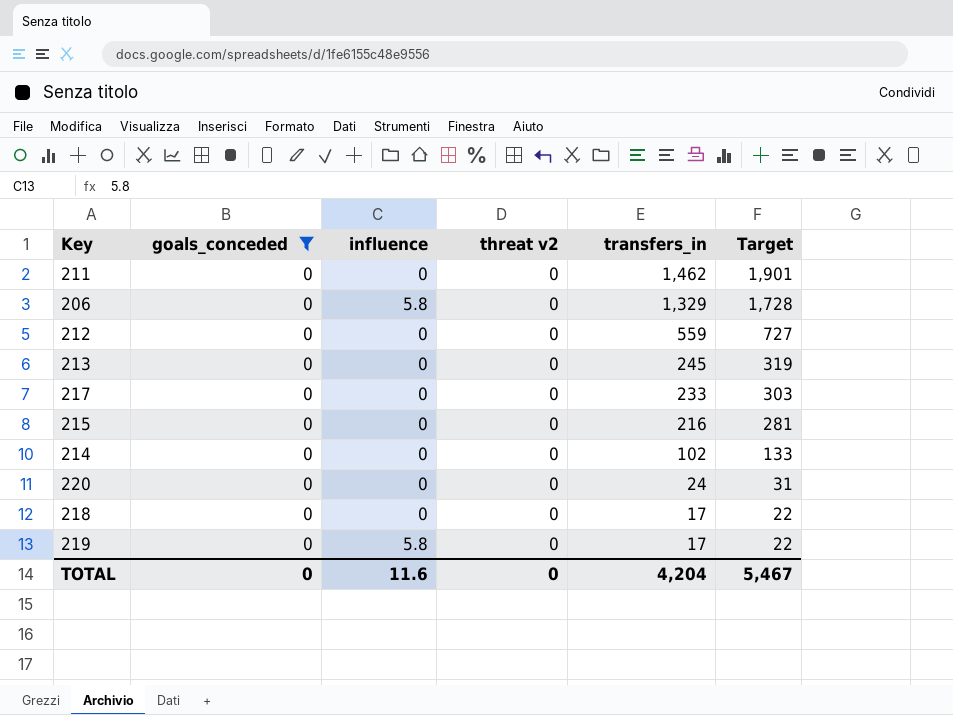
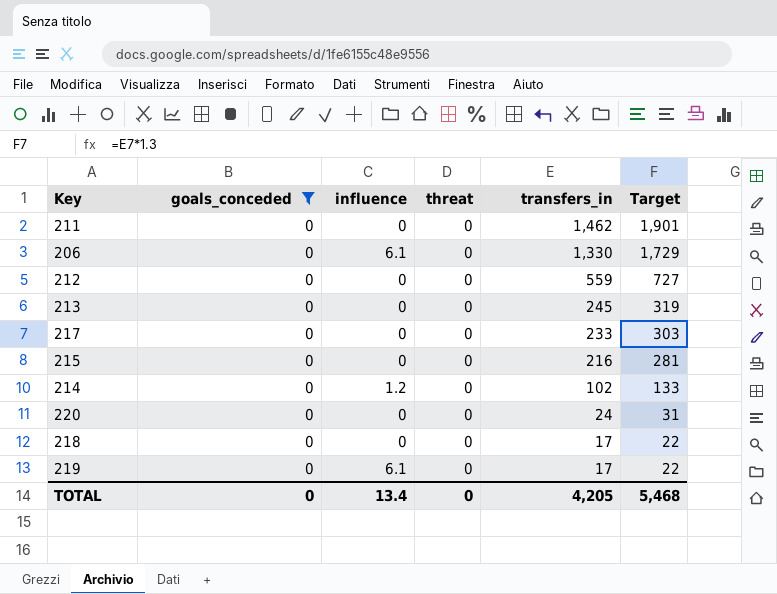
column name: threat v2 -> threat
206 | influence: 5.8 -> 6.1
206 | transfers_in: 1,329 -> 1,330
206 | Target: 1,728 -> 1,729
214 | influence: 0 -> 1.2
219 | influence: 5.8 -> 6.1
TOTAL | influence: 11.6 -> 13.4
TOTAL | transfers_in: 4,204 -> 4,205
TOTAL | Target: 5,467 -> 5,468

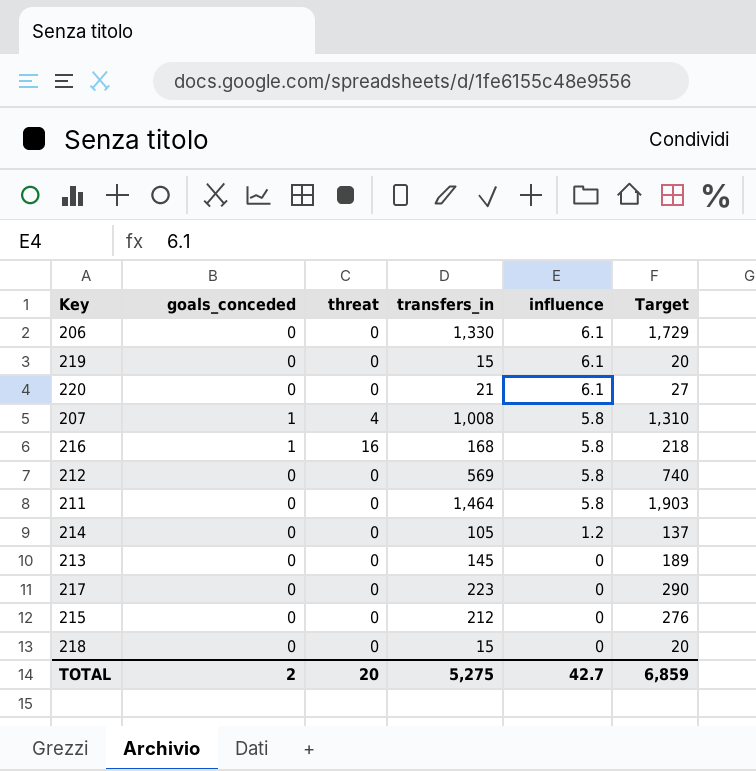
filter: goals_conceded = 0 -> none
row order: transfers_in descending -> influence descending
column influence | position: 3 -> 5
219 | transfers_in: 17 -> 15
219 | Target: 22 -> 20
220 | transfers_in: 24 -> 21
220 | influence: 0 -> 6.1
220 | Target: 31 -> 27
212 | transfers_in: 559 -> 569
212 | influence: 0 -> 5.8
212 | Target: 727 -> 740
211 | transfers_in: 1,462 -> 1,464
211 | influence: 0 -> 5.8
211 | Target: 1,901 -> 1,903
214 | transfers_in: 102 -> 105
214 | Target: 133 -> 137
213 | transfers_in: 245 -> 145
213 | Target: 319 -> 189
217 | transfers_in: 233 -> 223
217 | Target: 303 -> 290
215 | transfers_in: 216 -> 212
215 | Target: 281 -> 276
218 | transfers_in: 17 -> 15
218 | Target: 22 -> 20
TOTAL | goals_conceded: 0 -> 2
TOTAL | threat: 0 -> 20
TOTAL | transfers_in: 4,205 -> 5,275
TOTAL | influence: 13.4 -> 42.7
TOTAL | Target: 5,468 -> 6,859

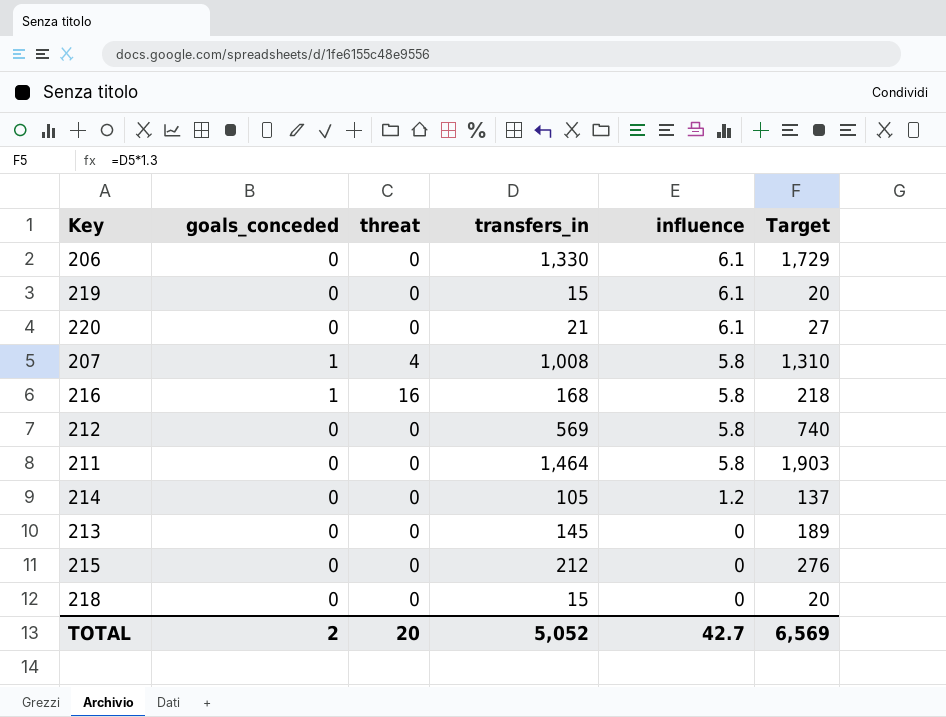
row 217: 0 | 0 | 223 | 0 | 290 -> none
TOTAL | transfers_in: 5,275 -> 5,052
TOTAL | Target: 6,859 -> 6,569

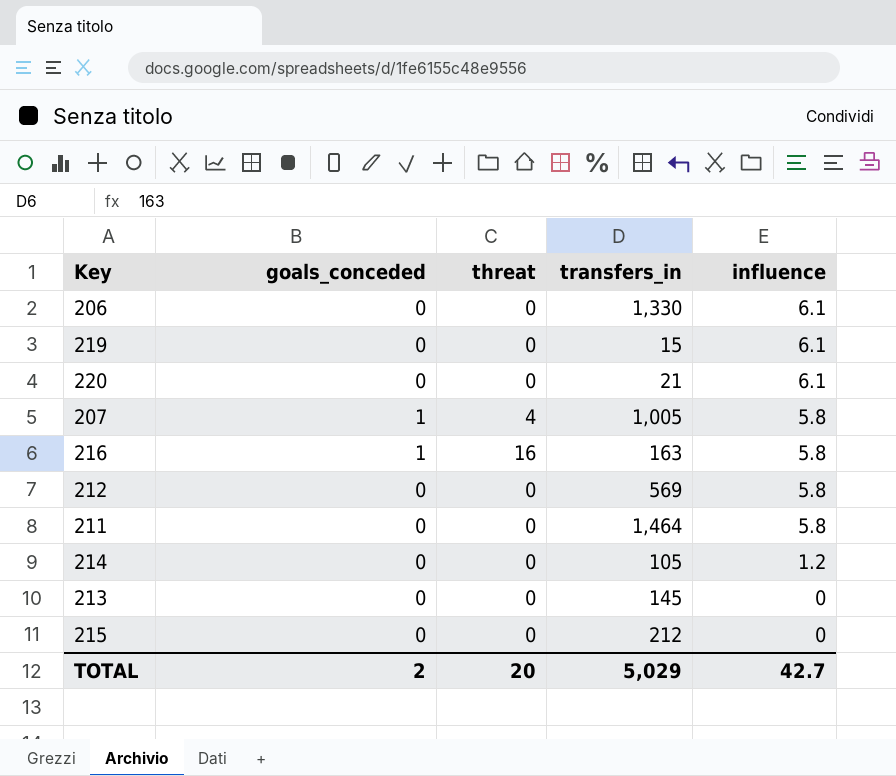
column Target | formula: [transfers_in] * 1.3 -> none
row 218: 0 | 0 | 15 | 0 | 20 -> none
207 | transfers_in: 1,008 -> 1,005
216 | transfers_in: 168 -> 163
TOTAL | transfers_in: 5,052 -> 5,029

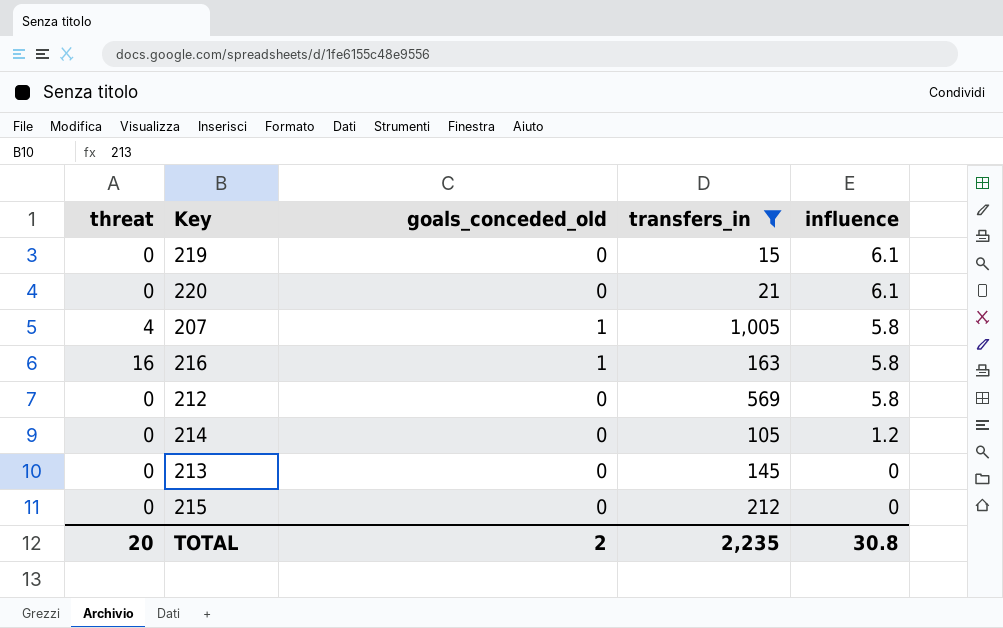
filter: none -> transfers_in <= 1,005
column threat | position: 3 -> 1
column name: goals_conceded -> goals_conceded_old
TOTAL | transfers_in: 5,029 -> 2,235
TOTAL | influence: 42.7 -> 30.8

